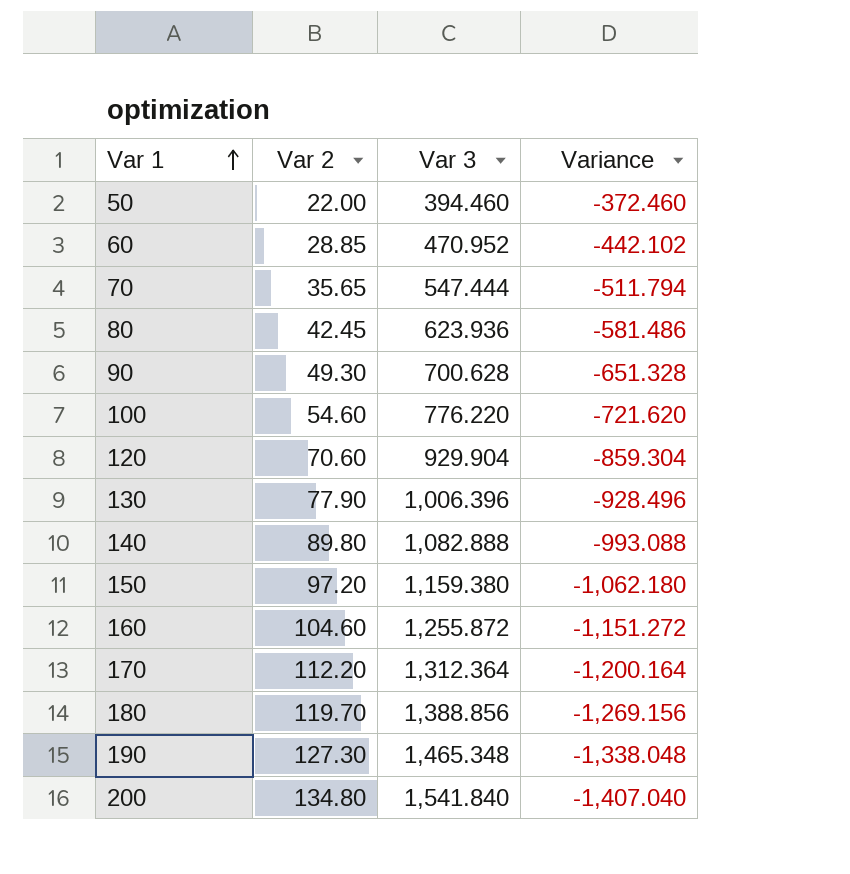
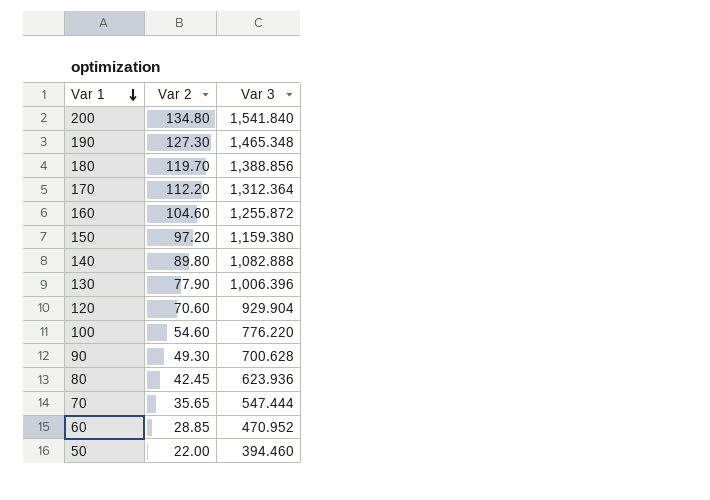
row order: Var 1 ascending -> Var 1 descending
column Variance | formula: [Var 2] - [Var 3] -> none

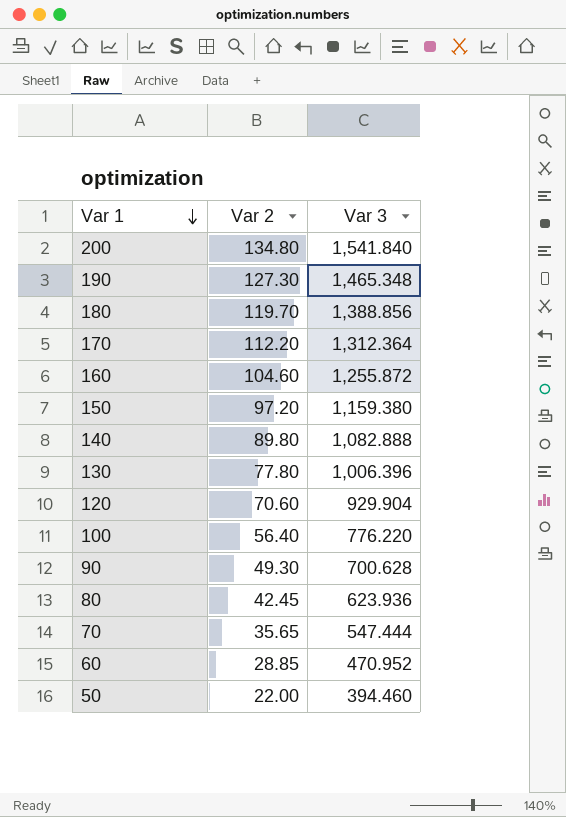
130 | Var 2: 77.90 -> 77.80
100 | Var 2: 54.60 -> 56.40

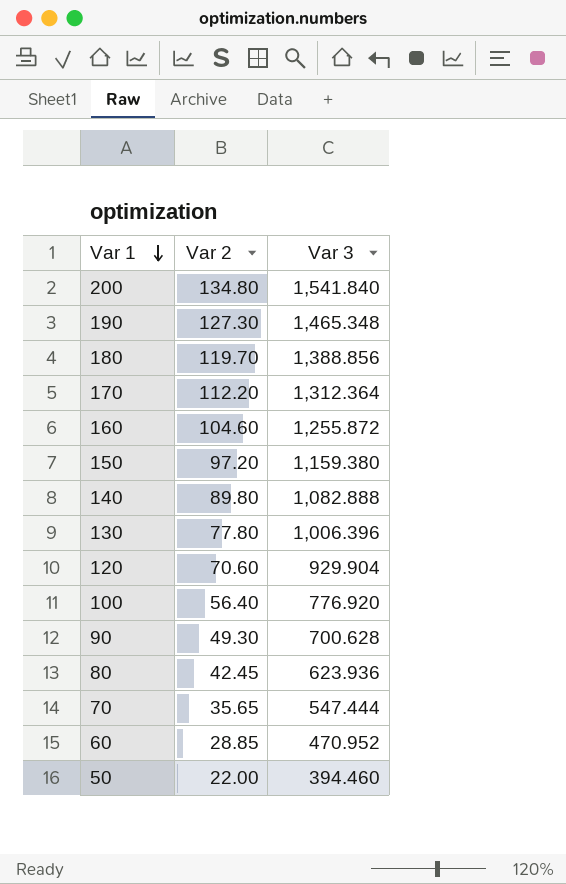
100 | Var 3: 776.220 -> 776.920

